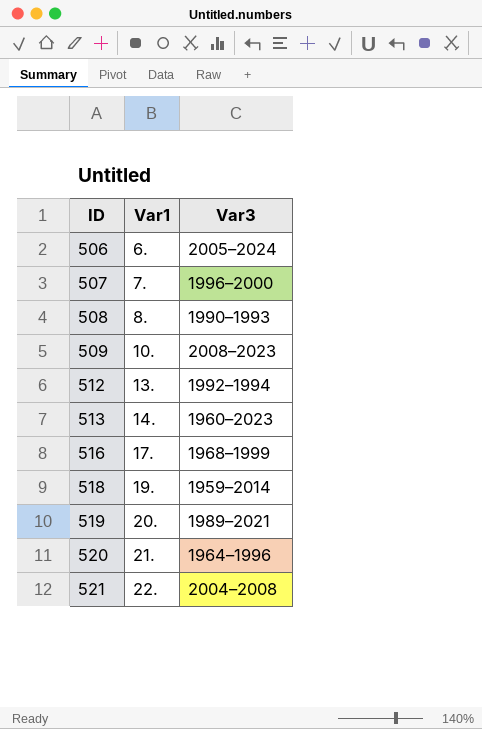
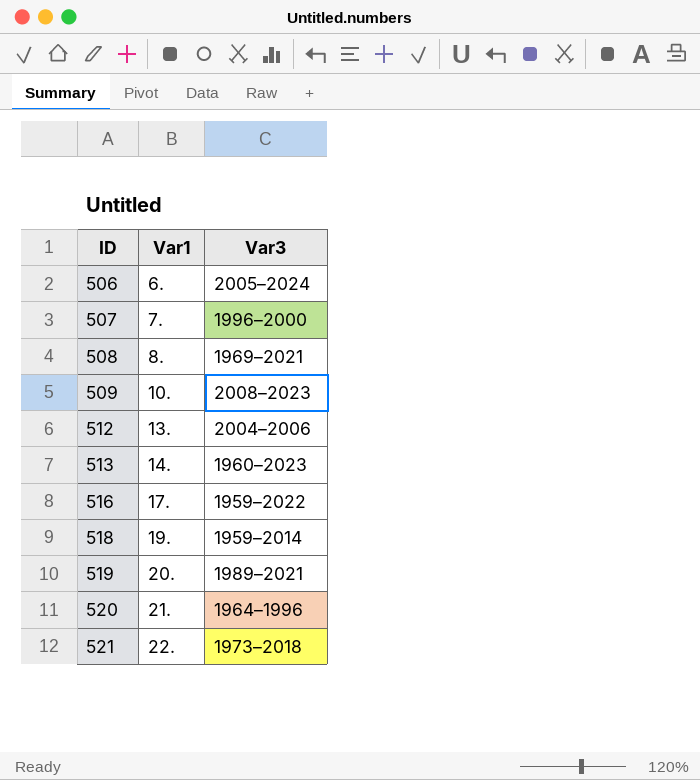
508 | Var3: 1990–1993 -> 1969–2021
512 | Var3: 1992–1994 -> 2004–2006
516 | Var3: 1968–1999 -> 1959–2022
521 | Var3: 2004–2008 -> 1973–2018

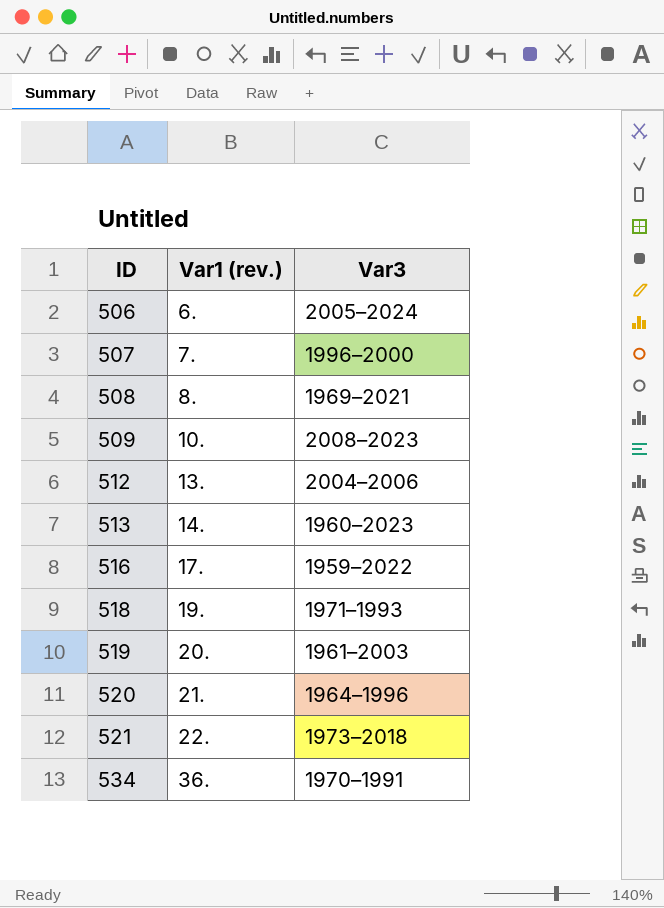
column name: Var1 -> Var1 (rev.)
518 | Var3: 1959–2014 -> 1971–1993
519 | Var3: 1989–2021 -> 1961–2003
row 534: none -> 36. | 1970–1991

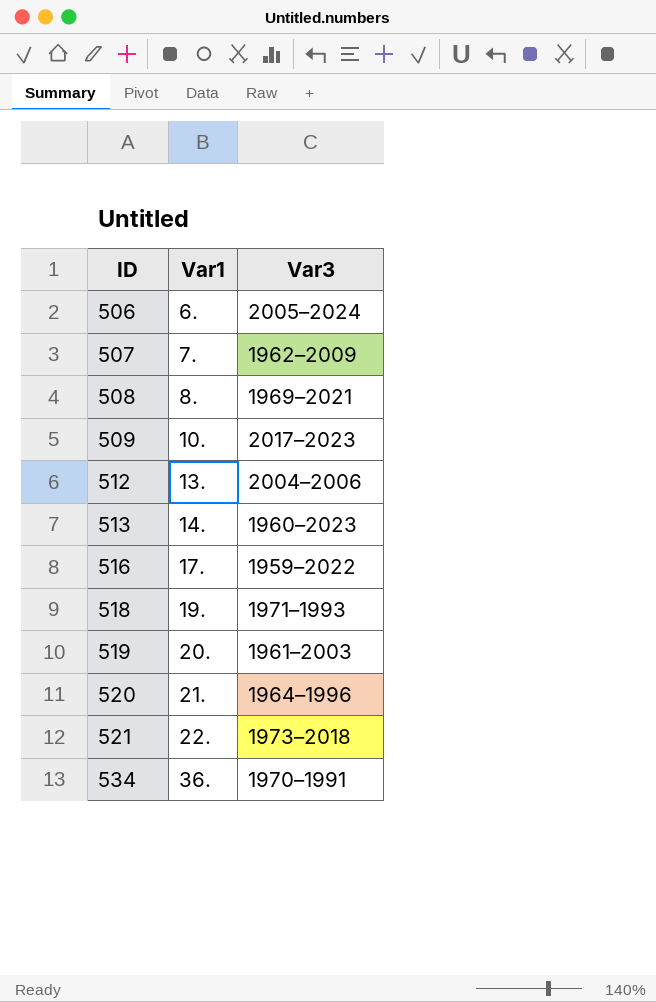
column name: Var1 (rev.) -> Var1
507 | Var3: 1996–2000 -> 1962–2009
509 | Var3: 2008–2023 -> 2017–2023

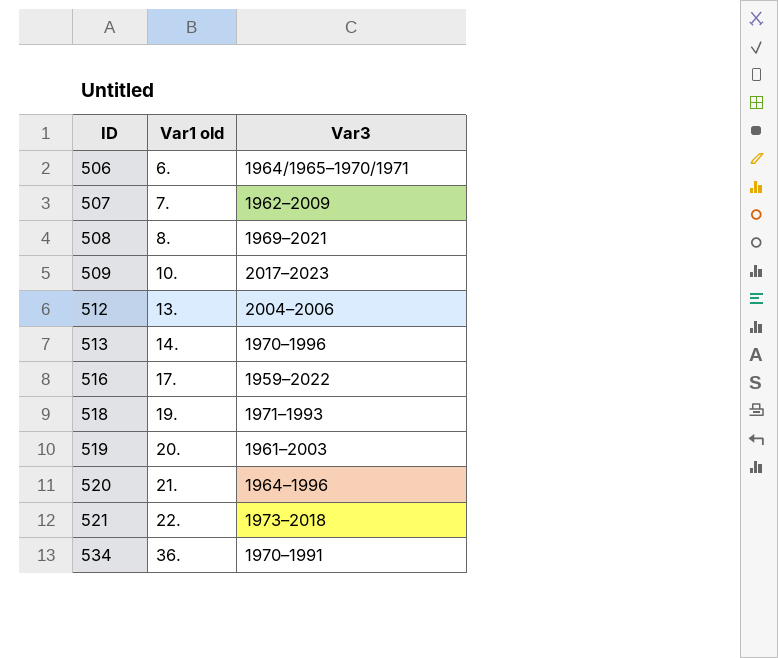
column name: Var1 -> Var1 old
506 | Var3: 2005–2024 -> 1964/1965–1970/1971
513 | Var3: 1960–2023 -> 1970–1996

